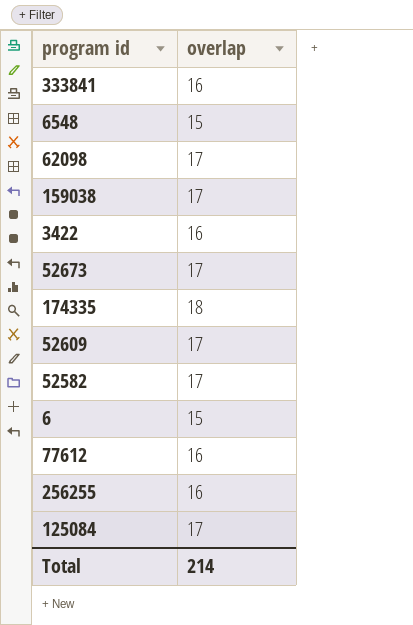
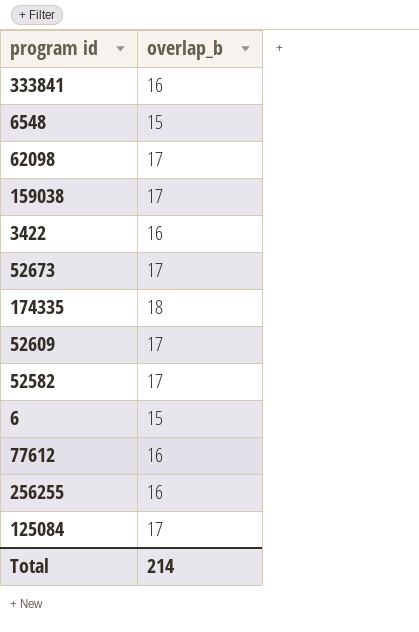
column name: overlap -> overlap_b

